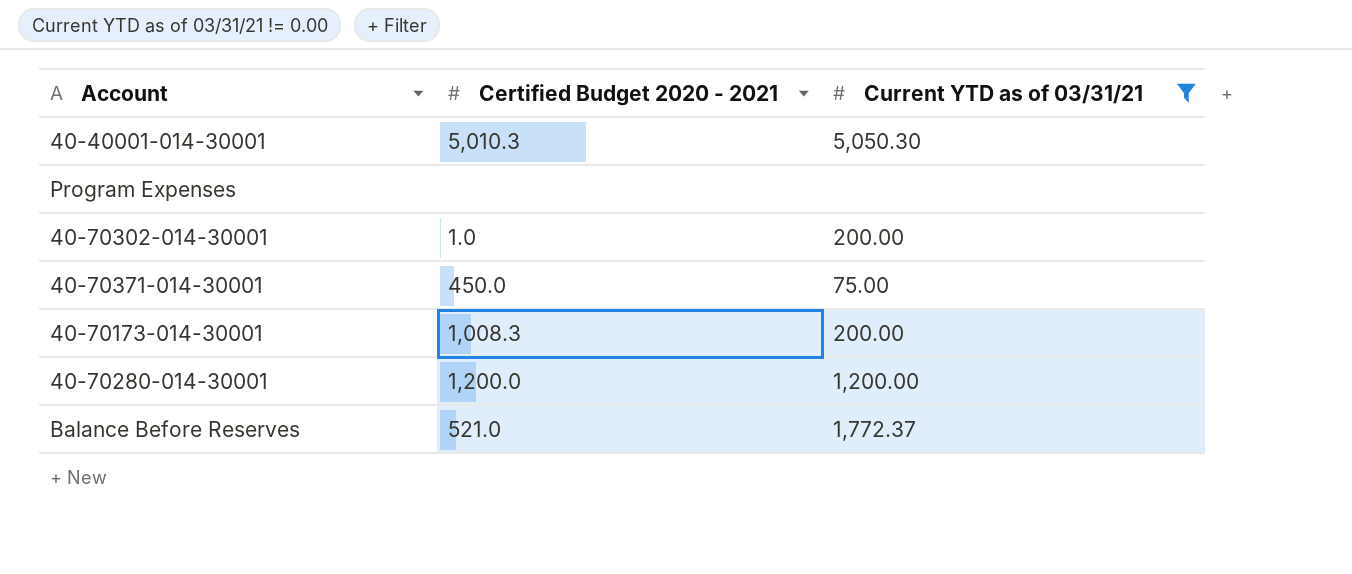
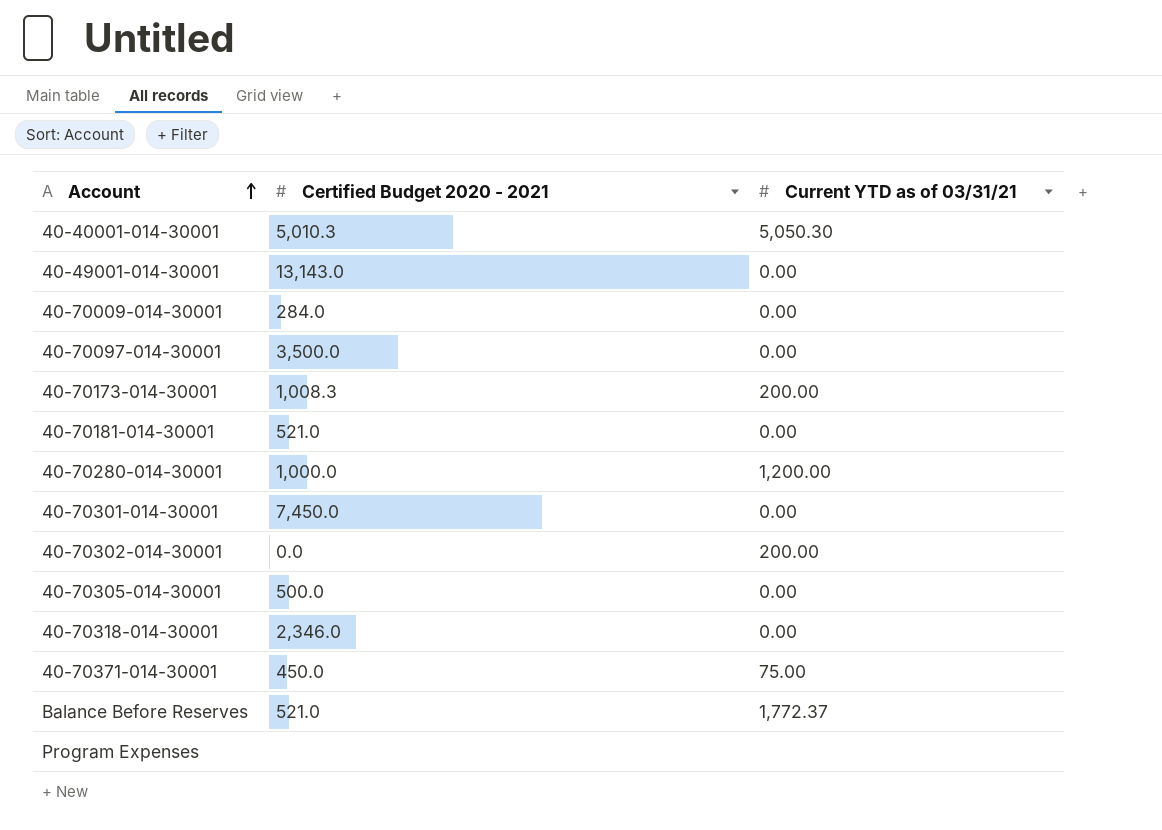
filter: Current YTD as of 03/31/21 != 0.00 -> none
row order: none -> Account ascending
40-70280-014-30001 | Certified Budget 2020 - 2021: 1,200.0 -> 1,000.0
40-70302-014-30001 | Certified Budget 2020 - 2021: 1.0 -> 0.0

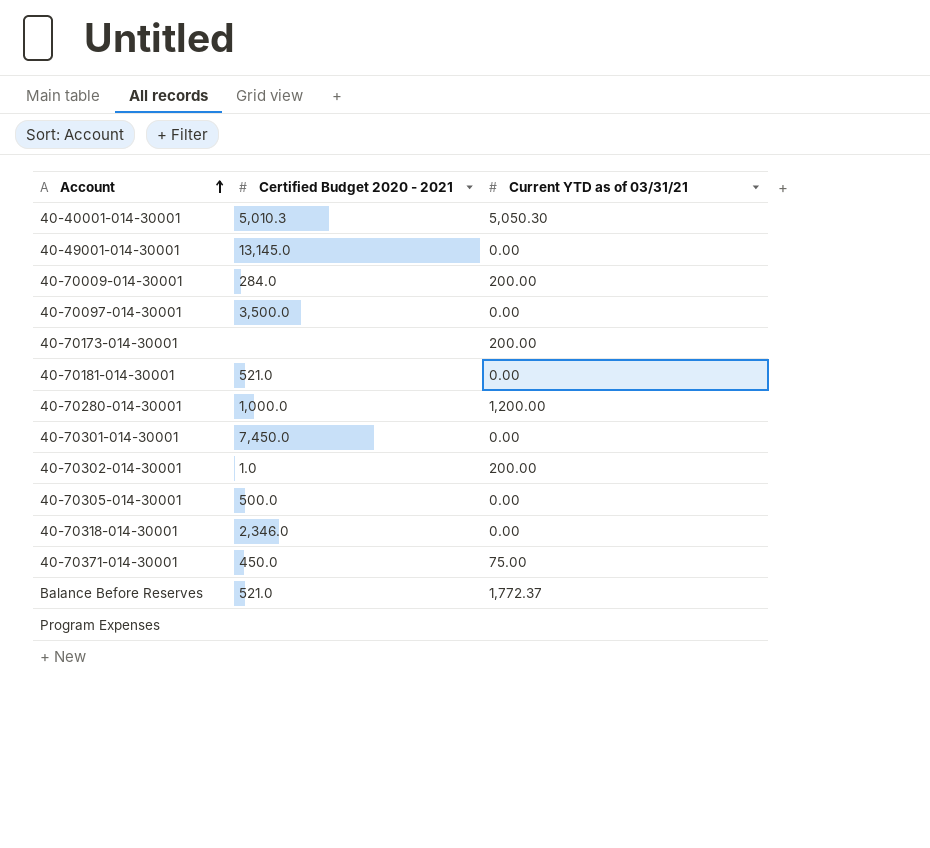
40-49001-014-30001 | Certified Budget 2020 - 2021: 13,143.0 -> 13,145.0
40-70009-014-30001 | Current YTD as of 03/31/21: 0.00 -> 200.00
40-70173-014-30001 | Certified Budget 2020 - 2021: 1,008.3 -> none
40-70302-014-30001 | Certified Budget 2020 - 2021: 0.0 -> 1.0

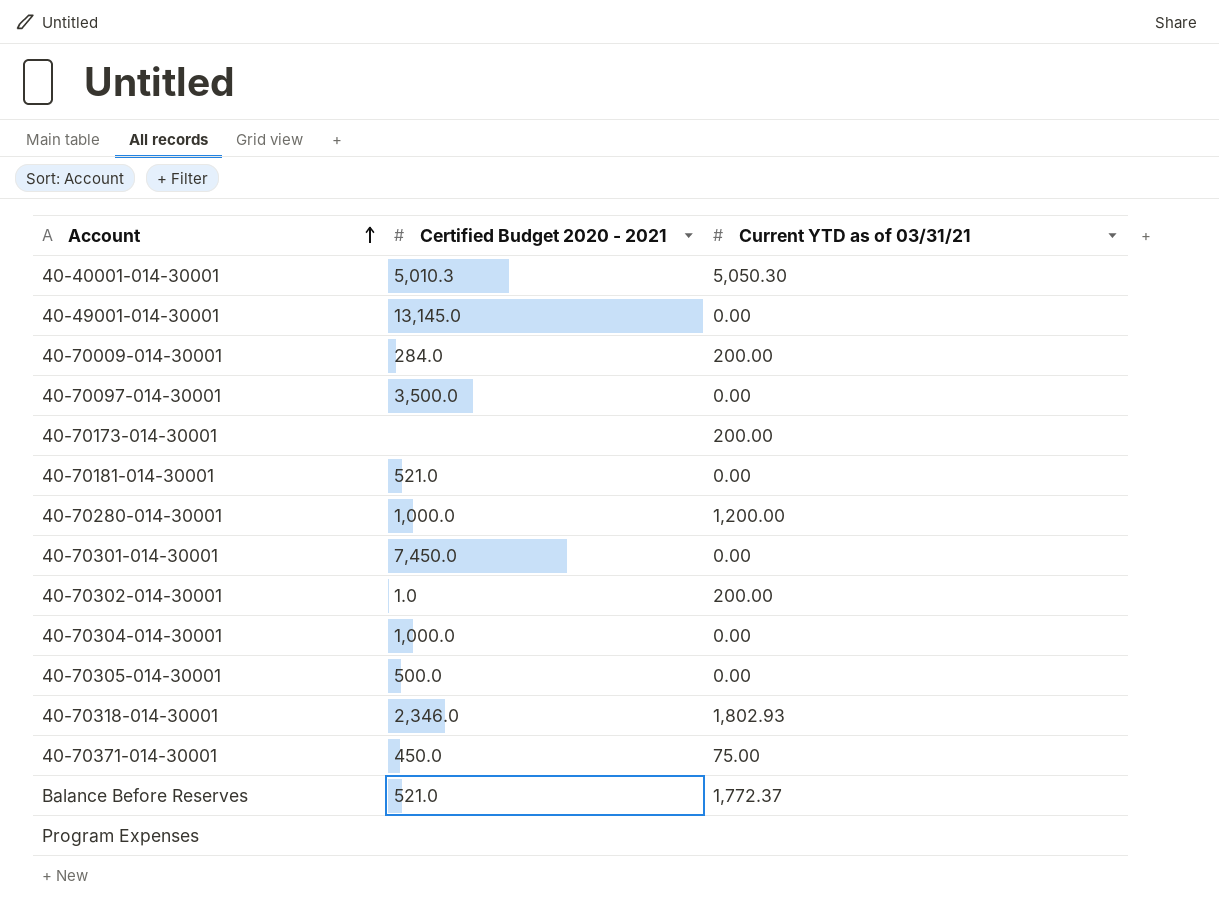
row 40-70304-014-30001: none -> 1,000.0 | 0.00
40-70318-014-30001 | Current YTD as of 03/31/21: 0.00 -> 1,802.93

